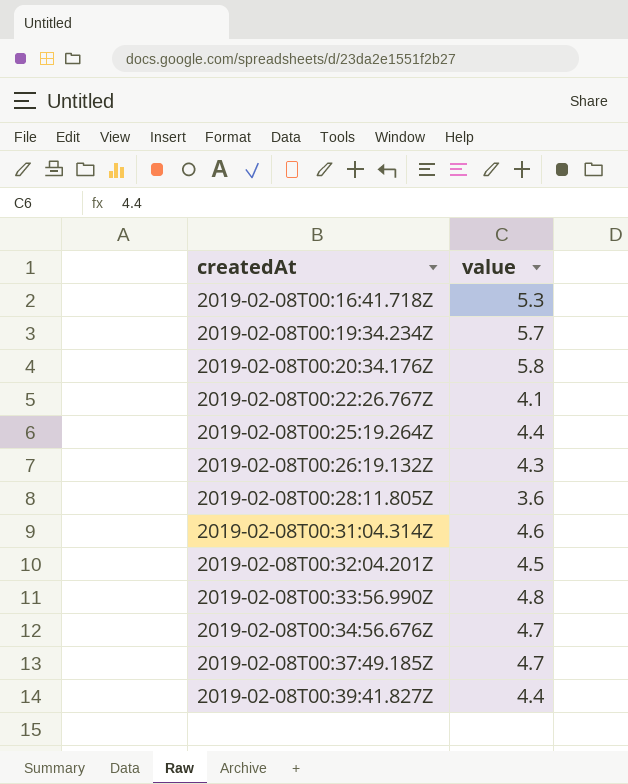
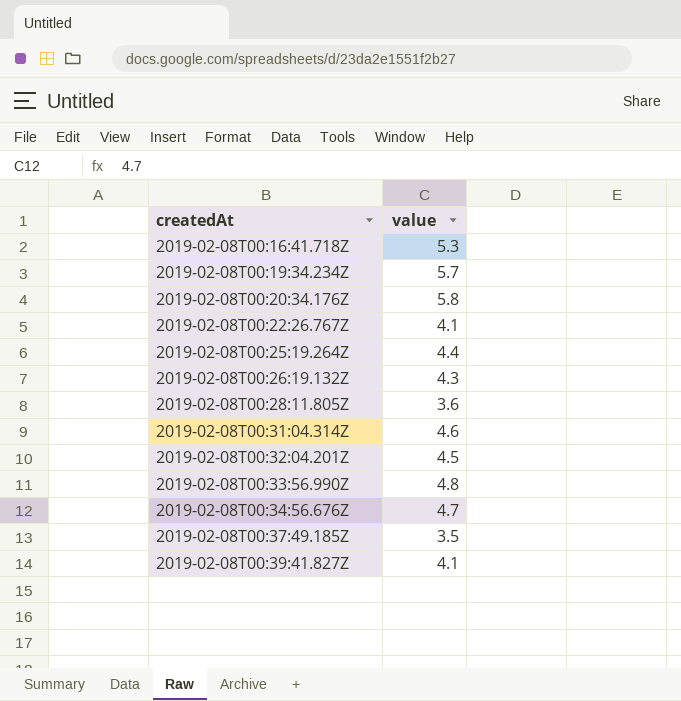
2019-02-08T00:37:49.185Z | value: 4.7 -> 3.5
2019-02-08T00:39:41.827Z | value: 4.4 -> 4.1

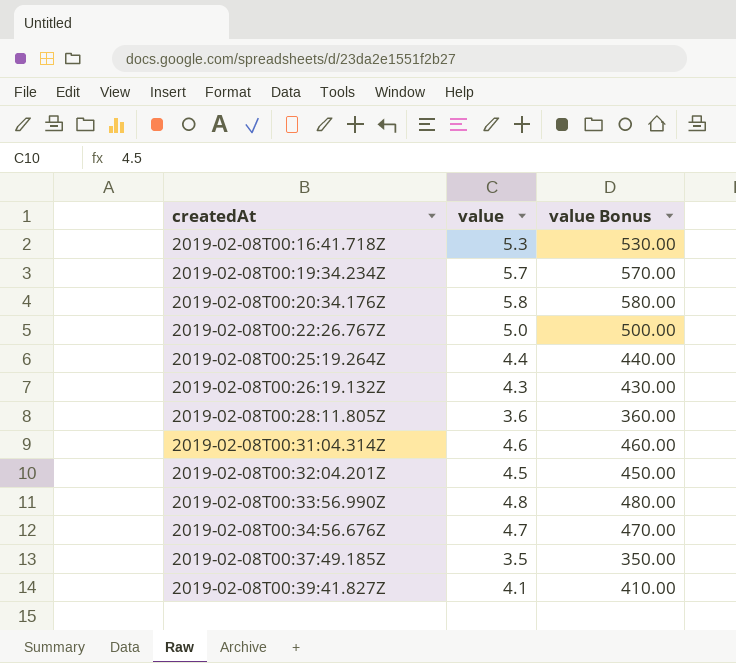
column value Bonus | formula: none -> [value] * 100
2019-02-08T00:22:26.767Z | value: 4.1 -> 5.0

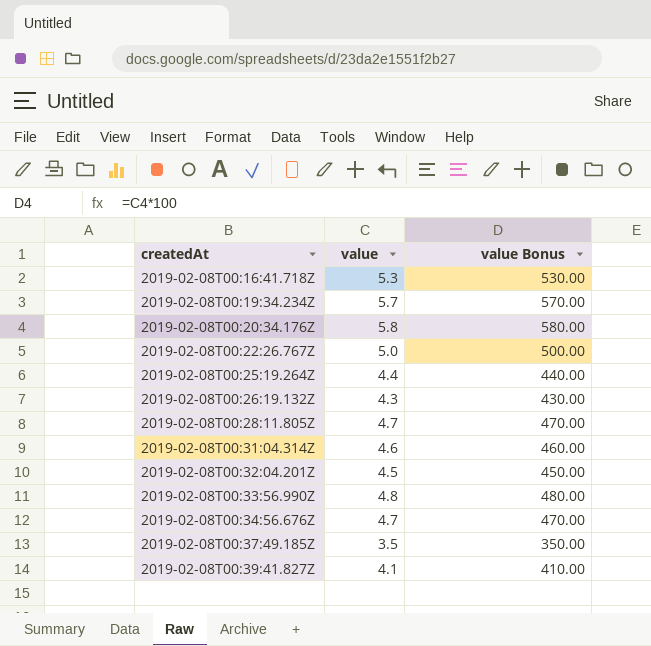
2019-02-08T00:28:11.805Z | value: 3.6 -> 4.7
2019-02-08T00:28:11.805Z | value Bonus: 360.00 -> 470.00

